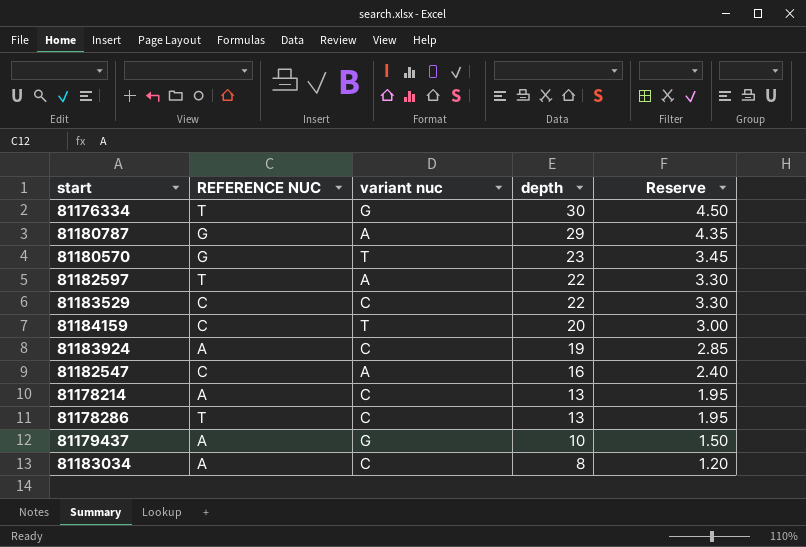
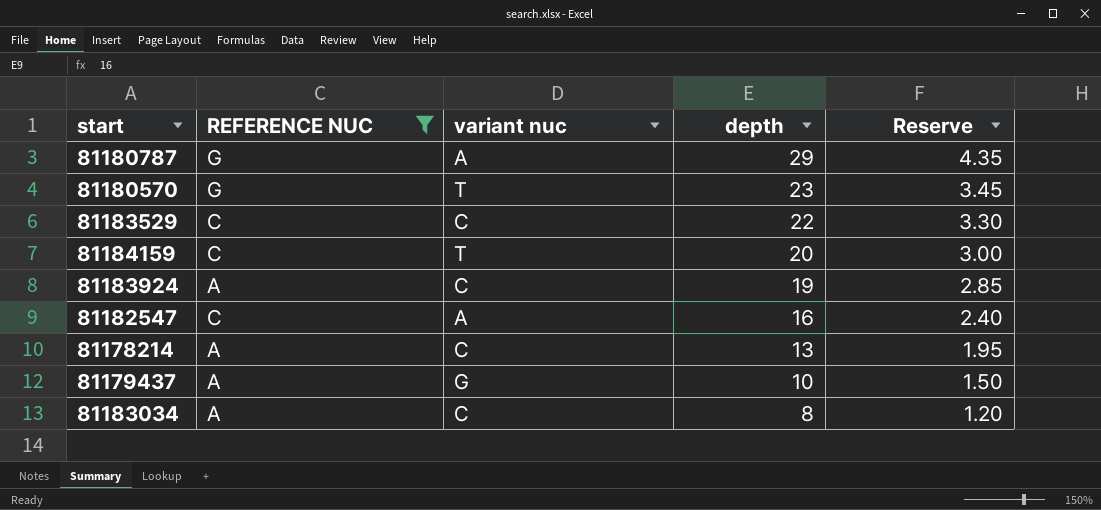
filter: none -> REFERENCE NUC != T

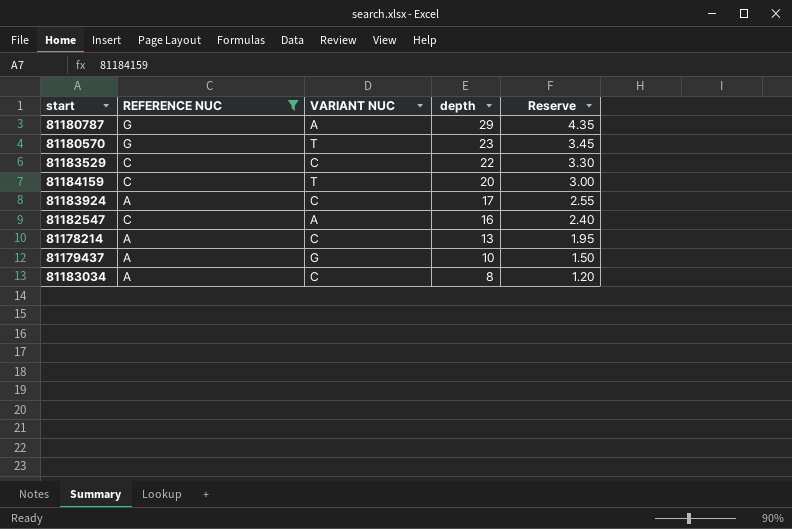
column name: variant nuc -> VARIANT NUC
81183924 | depth: 19 -> 17
81183924 | Reserve: 2.85 -> 2.55

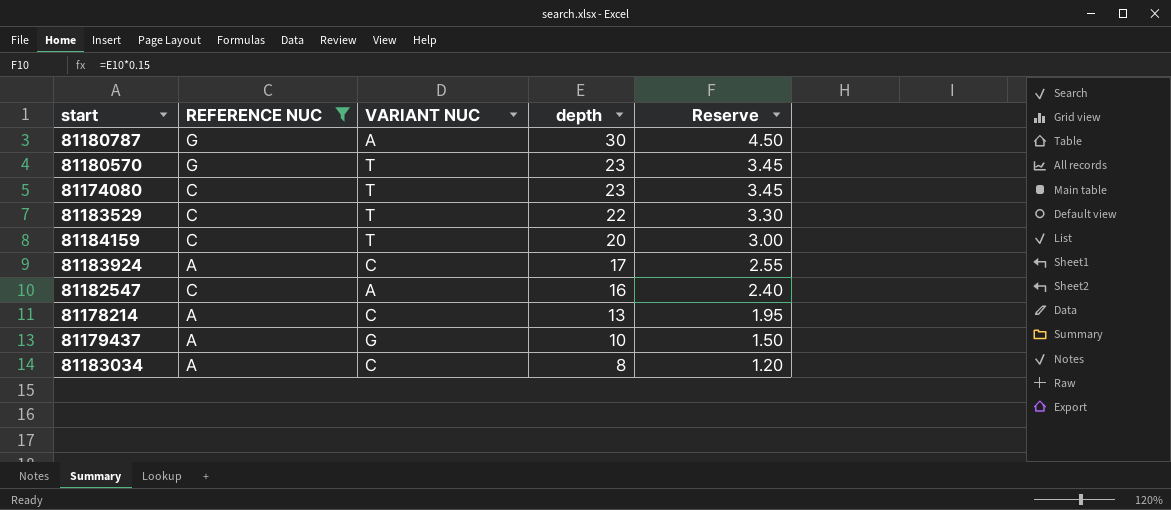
81180787 | depth: 29 -> 30
81180787 | Reserve: 4.35 -> 4.50
row 81174080: none -> C | T | 23 | 3.45
81183529 | VARIANT NUC: C -> T

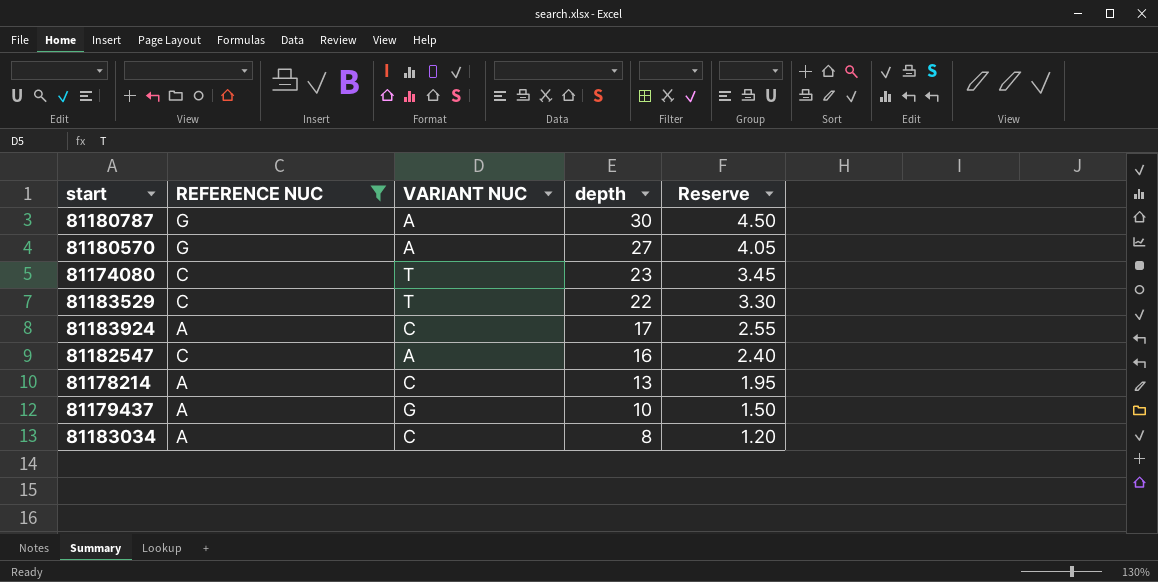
row 81184159: C | T | 20 | 3.00 -> none
81180570 | VARIANT NUC: T -> A
81180570 | depth: 23 -> 27
81180570 | Reserve: 3.45 -> 4.05

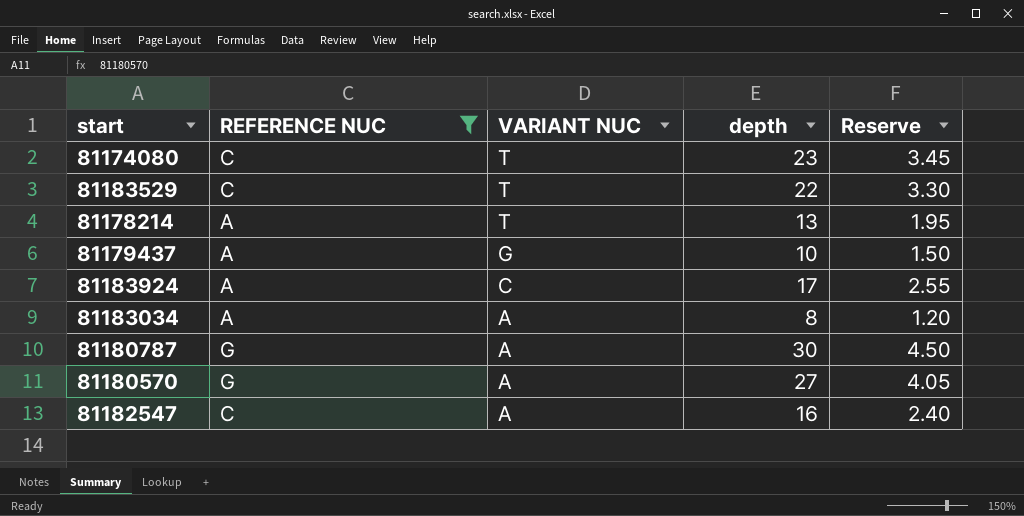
row order: depth descending -> VARIANT NUC descending
81178214 | VARIANT NUC: C -> T
81183034 | VARIANT NUC: C -> A

